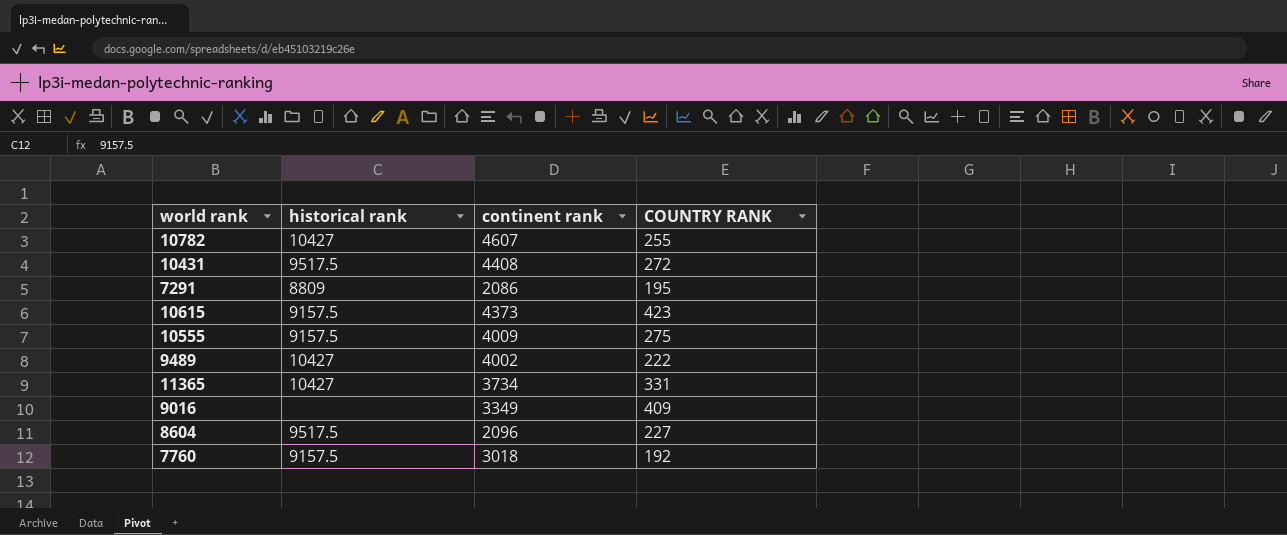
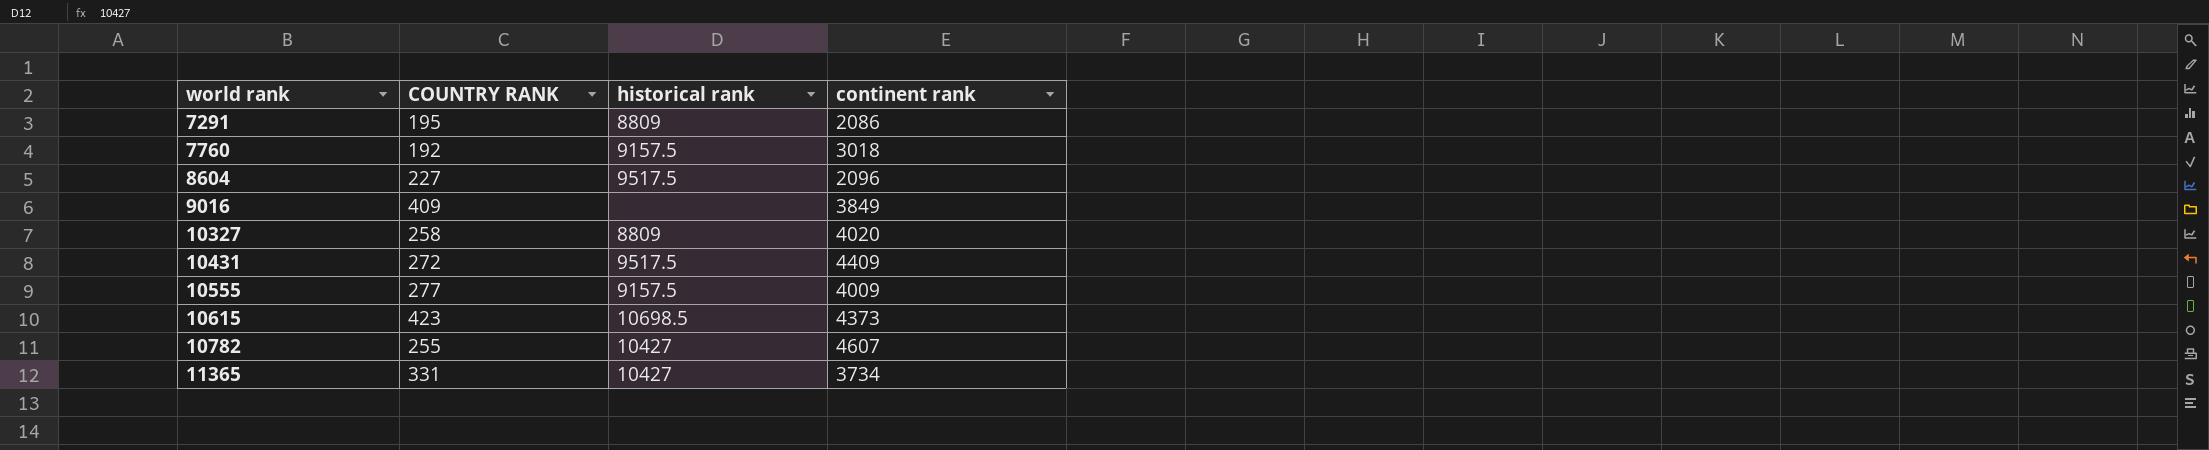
row order: none -> world rank ascending
column COUNTRY RANK | position: 4 -> 2
row 9489: 10427 | 4002 | 222 -> none
9016 | continent rank: 3349 -> 3849
row 10327: none -> 258 | 8809 | 4020
10431 | continent rank: 4408 -> 4409
10555 | COUNTRY RANK: 275 -> 277
10615 | historical rank: 9157.5 -> 10698.5

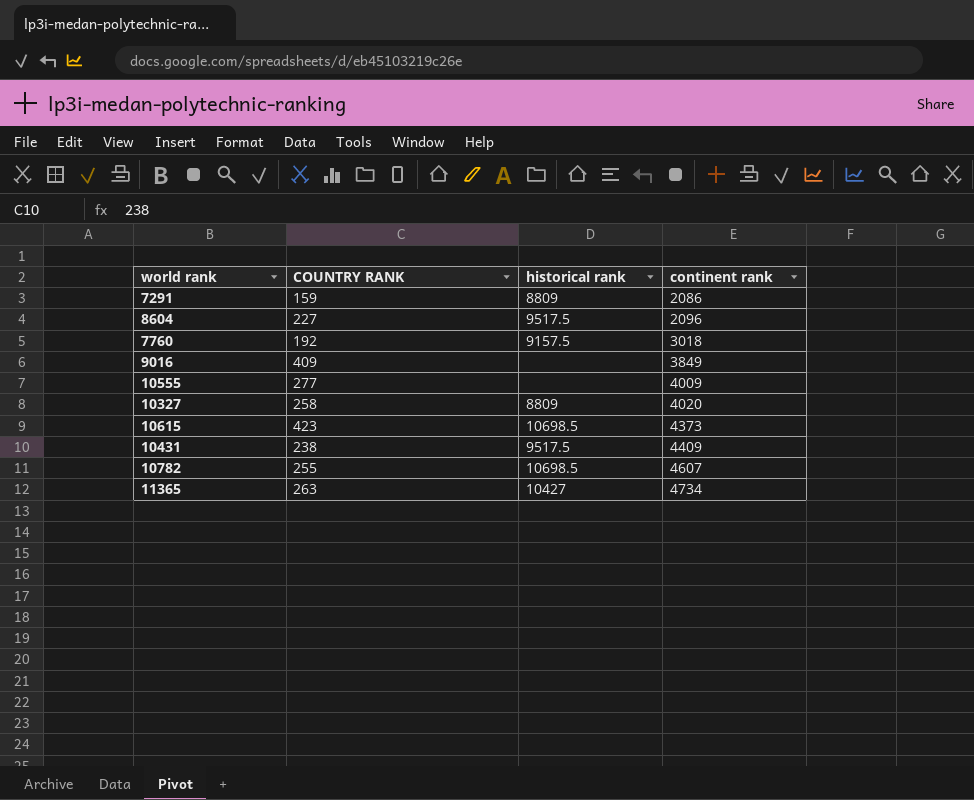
row order: world rank ascending -> continent rank ascending
7291 | COUNTRY RANK: 195 -> 159
10555 | historical rank: 9157.5 -> none
10431 | COUNTRY RANK: 272 -> 238
10782 | historical rank: 10427 -> 10698.5
11365 | COUNTRY RANK: 331 -> 263
11365 | continent rank: 3734 -> 4734

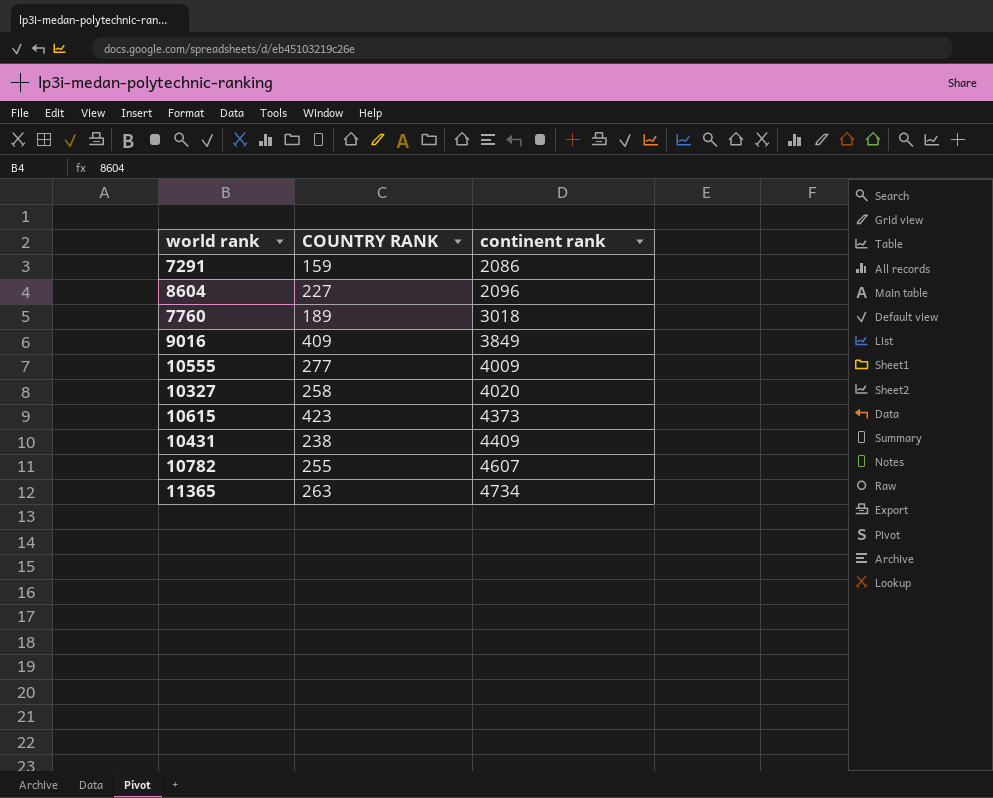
column historical rank | position: 3 -> none
7760 | COUNTRY RANK: 192 -> 189

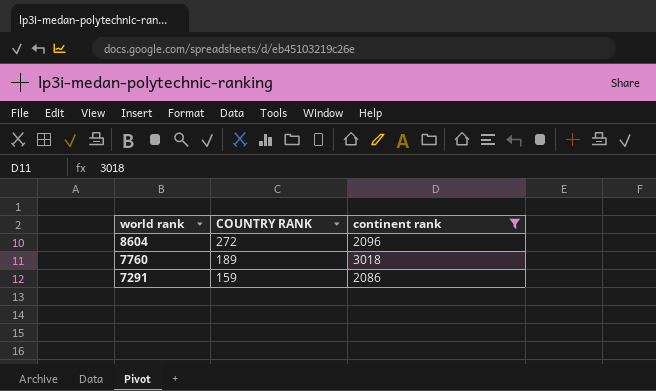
filter: none -> continent rank <= 3018
row order: continent rank ascending -> world rank descending
8604 | COUNTRY RANK: 227 -> 272

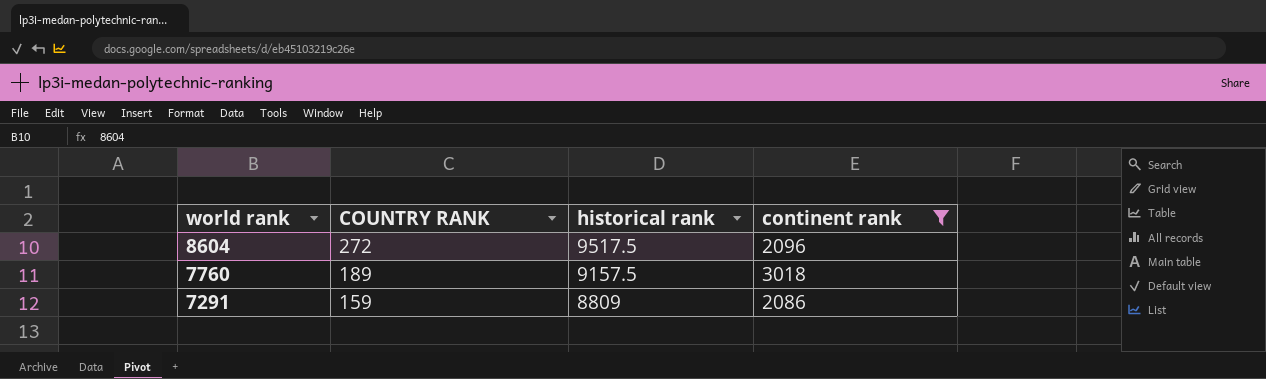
column historical rank | position: none -> 3

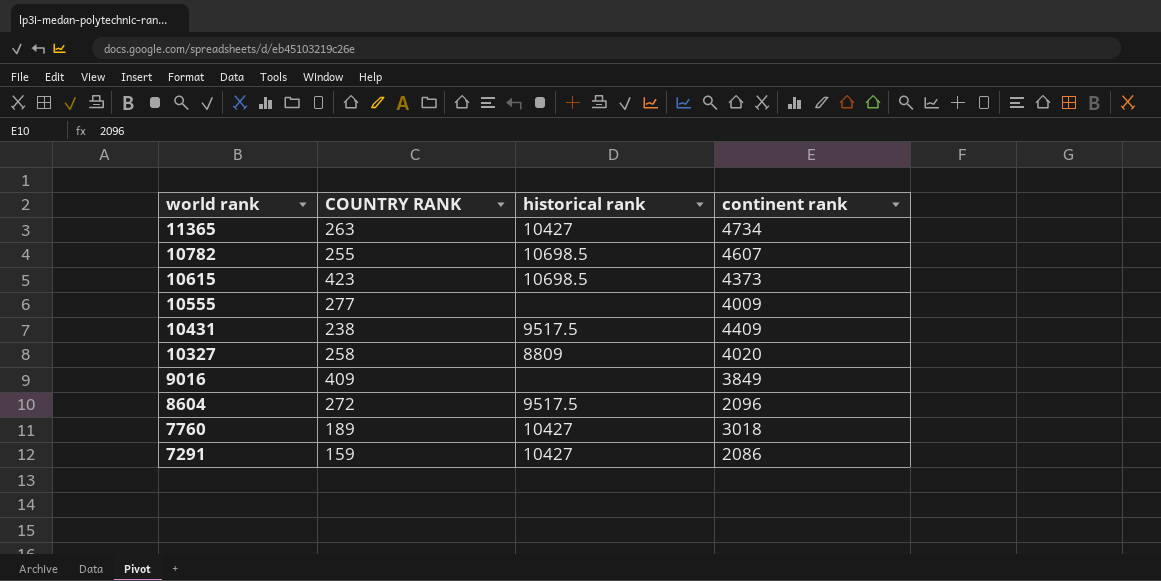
filter: continent rank <= 3018 -> none
7760 | historical rank: 9157.5 -> 10427
7291 | historical rank: 8809 -> 10427

